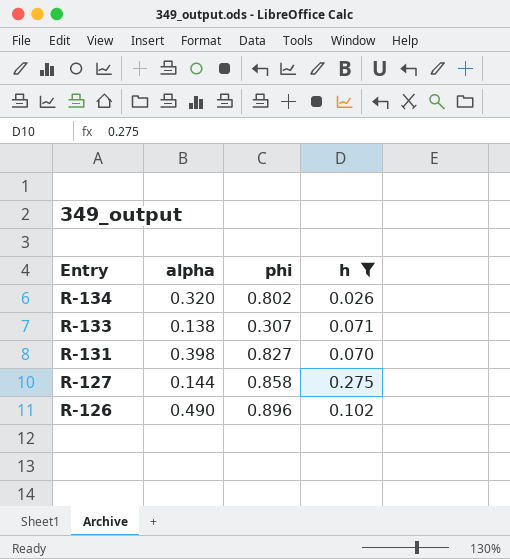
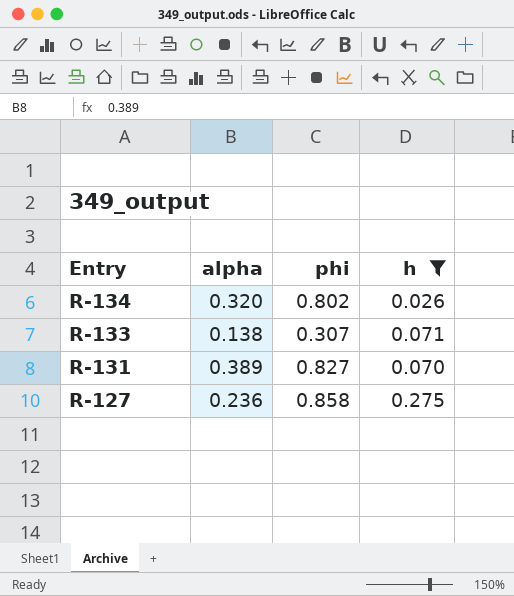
row R-126: 0.490 | 0.896 | 0.102 -> none
R-131 | alpha: 0.398 -> 0.389
R-127 | alpha: 0.144 -> 0.236

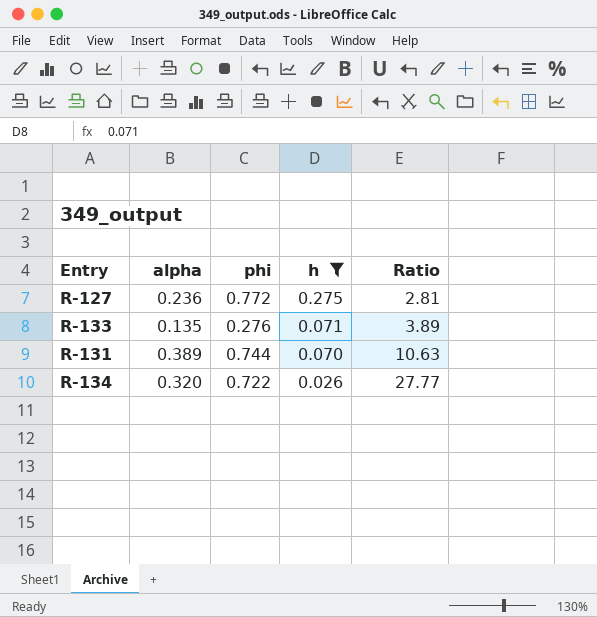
row order: Entry descending -> h descending
column Ratio | formula: none -> [phi] / [h]
R-127 | phi: 0.858 -> 0.772
R-133 | alpha: 0.138 -> 0.135
R-133 | phi: 0.307 -> 0.276
R-131 | phi: 0.827 -> 0.744
R-134 | phi: 0.802 -> 0.722

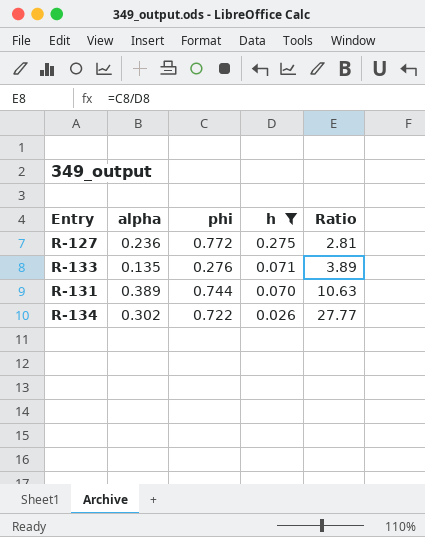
R-134 | alpha: 0.320 -> 0.302

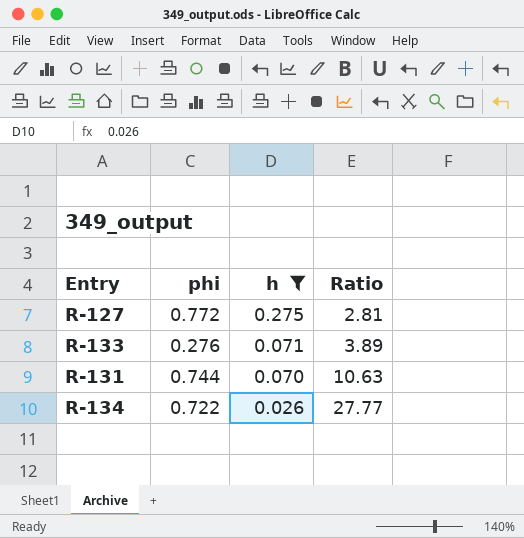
column alpha | position: 2 -> none

